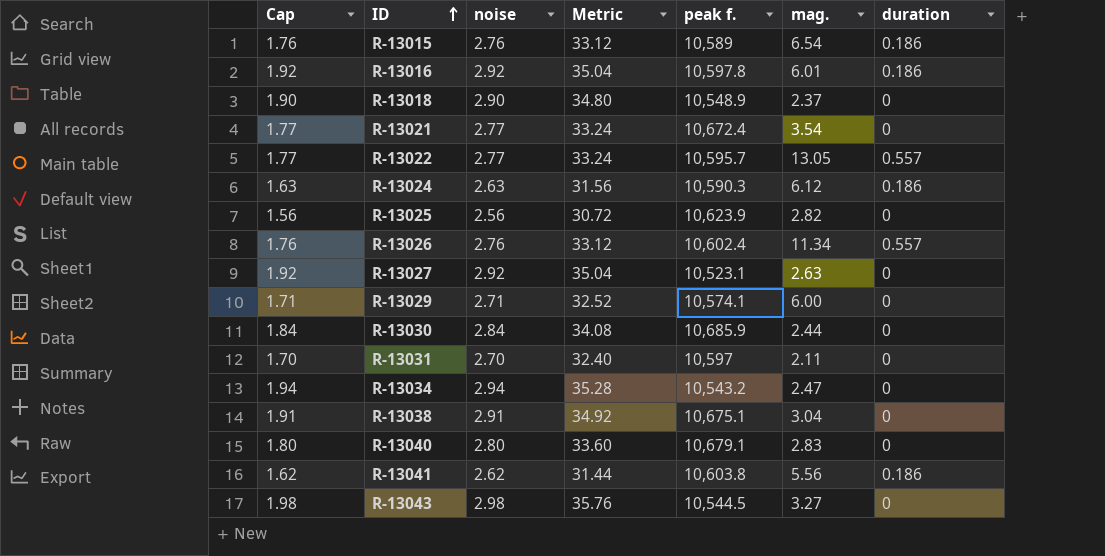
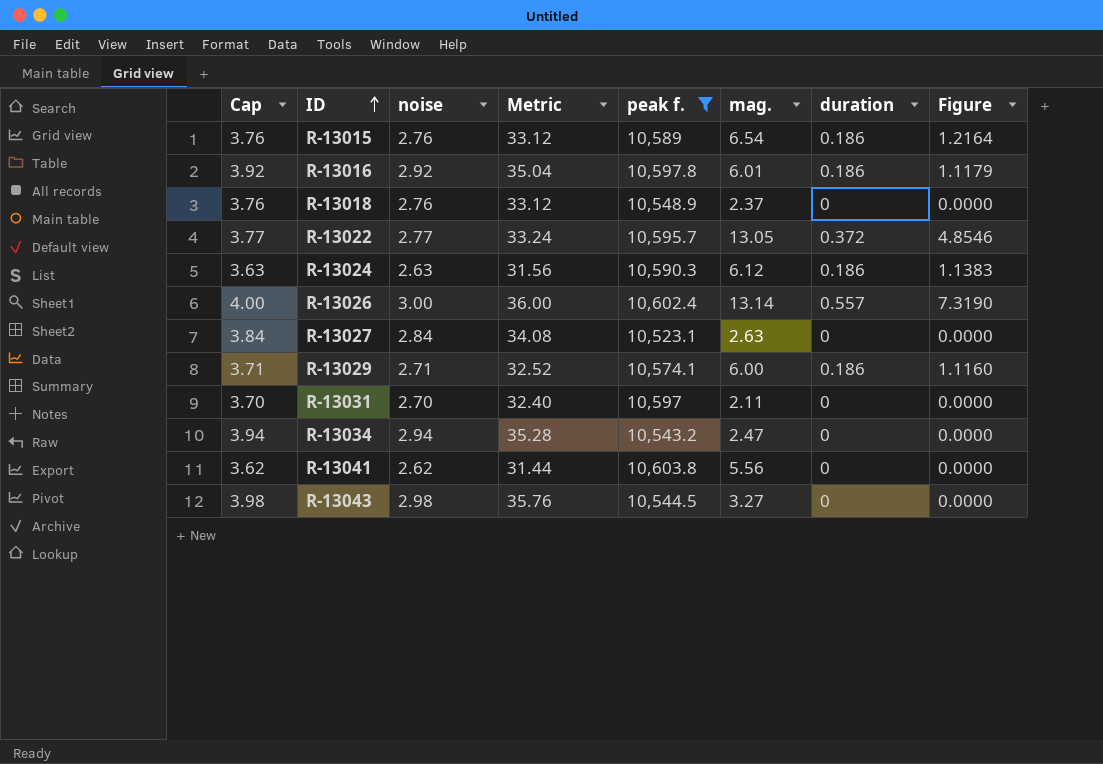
filter: none -> peak f. <= 10,603.8
column Cap | formula: [noise] - 1 -> [noise] + 1
column Figure | formula: none -> [mag.] * [duration]
R-13018 | noise: 2.90 -> 2.76
R-13018 | Metric: 34.80 -> 33.12
R-13022 | duration: 0.557 -> 0.372
R-13026 | noise: 2.76 -> 3.00
R-13026 | Metric: 33.12 -> 36.00
R-13026 | mag.: 11.34 -> 13.14
R-13027 | noise: 2.92 -> 2.84
R-13027 | Metric: 35.04 -> 34.08
R-13029 | duration: 0 -> 0.186
R-13041 | duration: 0.186 -> 0

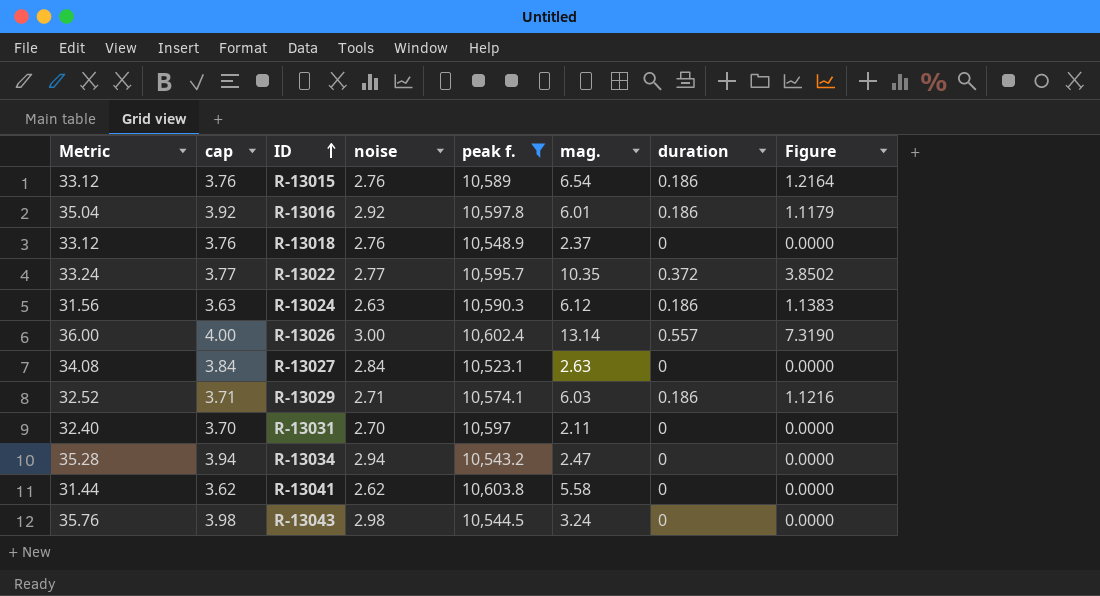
column Metric | position: 4 -> 1
column name: Cap -> cap
R-13022 | mag.: 13.05 -> 10.35
R-13022 | Figure: 4.8546 -> 3.8502
R-13029 | mag.: 6.00 -> 6.03
R-13029 | Figure: 1.1160 -> 1.1216
R-13041 | mag.: 5.56 -> 5.58
R-13043 | mag.: 3.27 -> 3.24

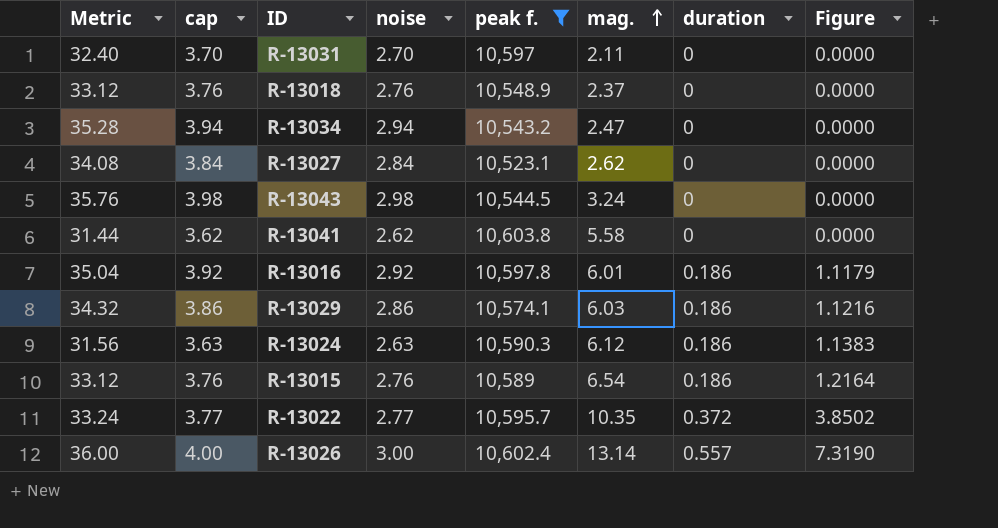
row order: ID ascending -> mag. ascending
R-13027 | mag.: 2.63 -> 2.62
R-13029 | Metric: 32.52 -> 34.32
R-13029 | cap: 3.71 -> 3.86
R-13029 | noise: 2.71 -> 2.86

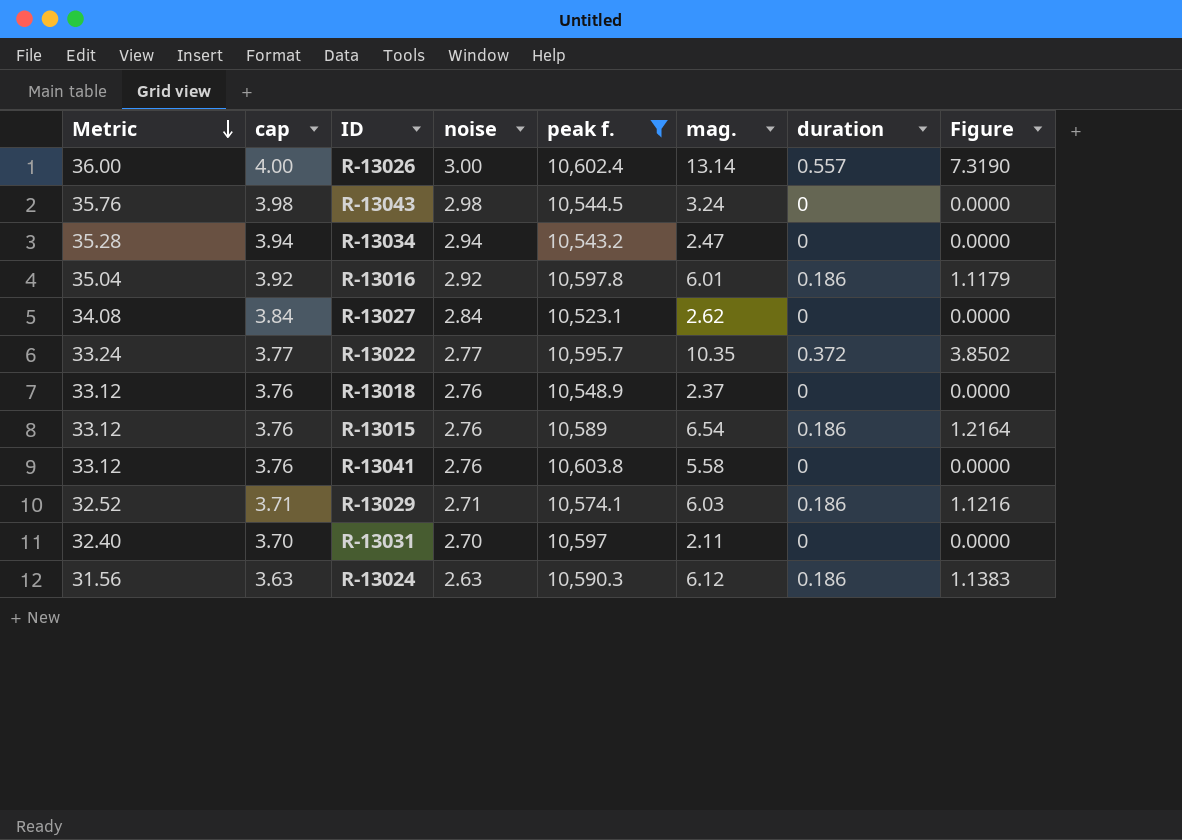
row order: mag. ascending -> Metric descending
R-13041 | Metric: 31.44 -> 33.12
R-13041 | cap: 3.62 -> 3.76
R-13041 | noise: 2.62 -> 2.76
R-13029 | Metric: 34.32 -> 32.52
R-13029 | cap: 3.86 -> 3.71
R-13029 | noise: 2.86 -> 2.71

